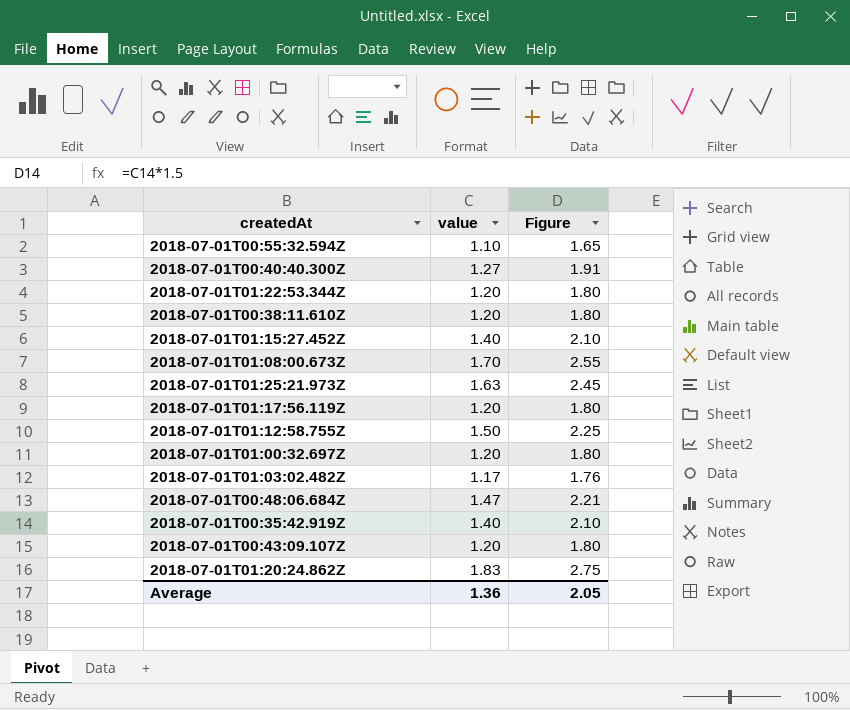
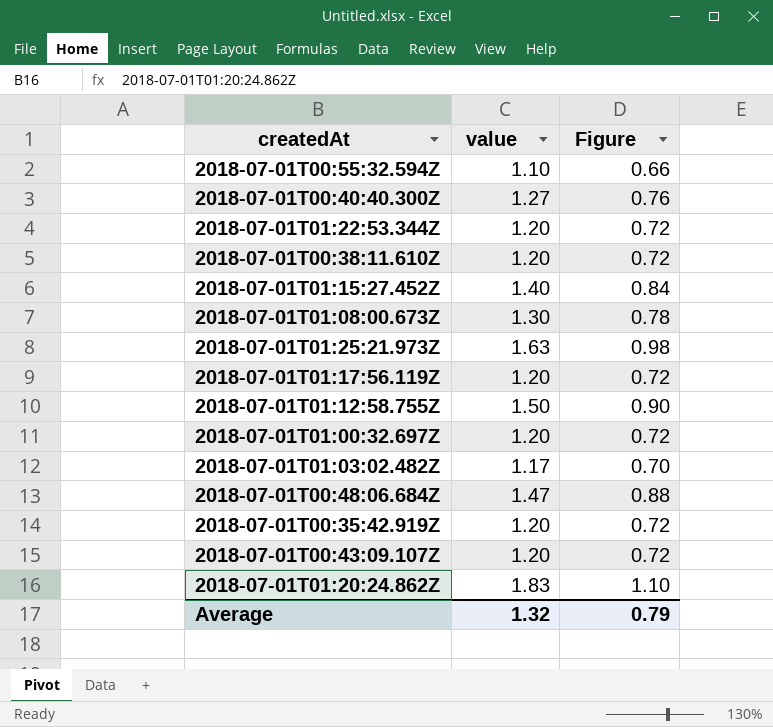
column Figure | formula: [value] * 1.5 -> [value] * 0.6
2018-07-01T01:08:00.673Z | value: 1.70 -> 1.30
2018-07-01T00:35:42.919Z | value: 1.40 -> 1.20
Average | value: 1.36 -> 1.32
Average | Figure: 2.05 -> 0.79

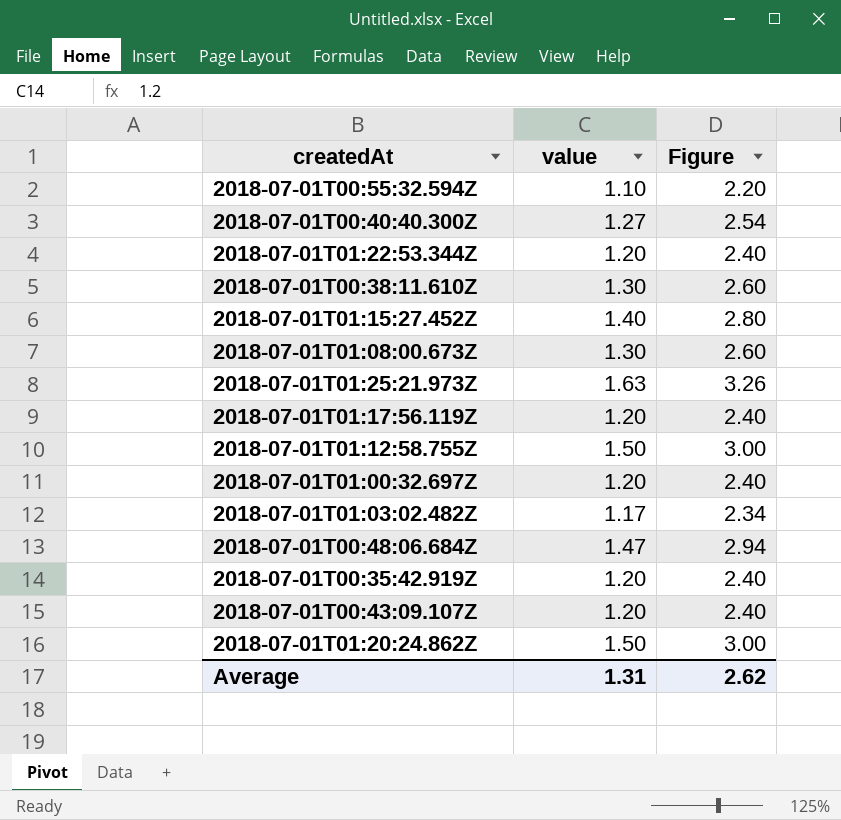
column Figure | formula: [value] * 0.6 -> [value] * 2
2018-07-01T00:38:11.610Z | value: 1.20 -> 1.30
2018-07-01T01:20:24.862Z | value: 1.83 -> 1.50
Average | value: 1.32 -> 1.31
Average | Figure: 0.79 -> 2.62

